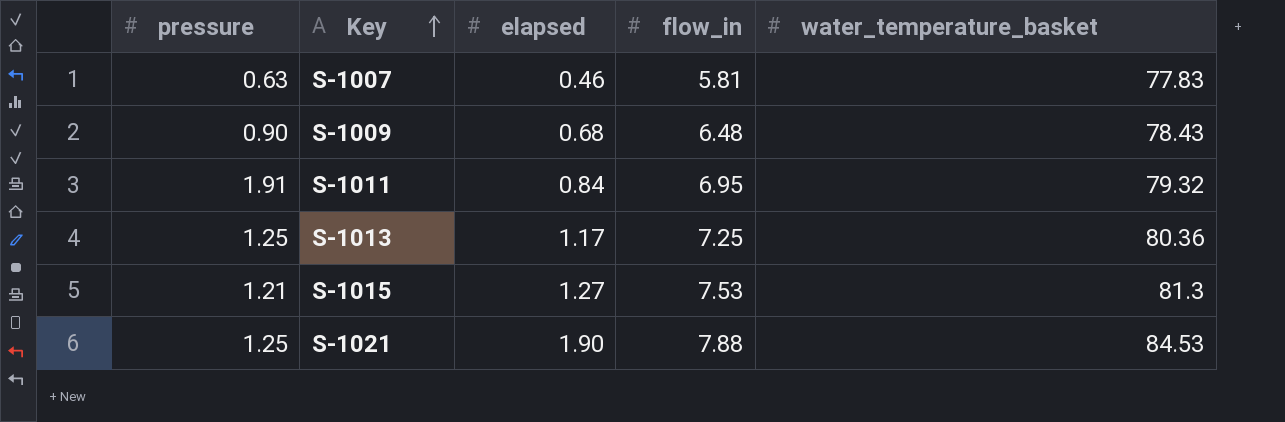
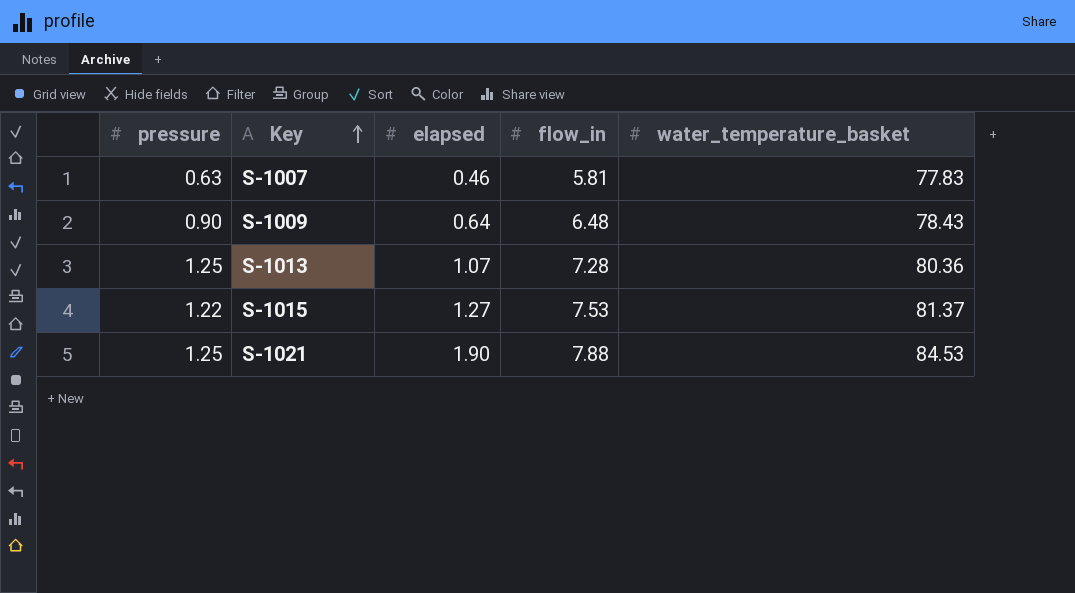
row S-1011: 1.91 | 0.84 | 6.95 | 79.32 -> none
S-1009 | elapsed: 0.68 -> 0.64
S-1013 | elapsed: 1.17 -> 1.07
S-1013 | flow_in: 7.25 -> 7.28
S-1015 | pressure: 1.21 -> 1.22
S-1015 | water_temperature_basket: 81.3 -> 81.37

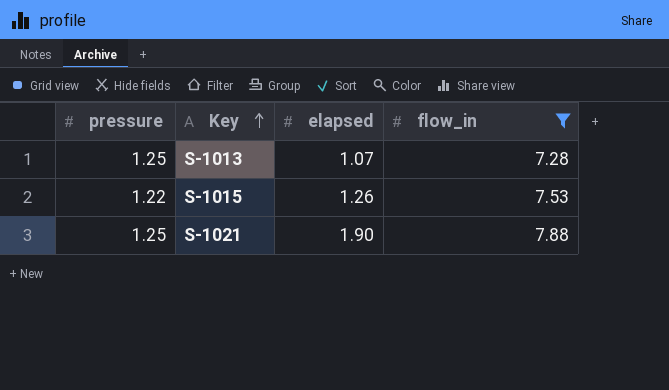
filter: none -> flow_in >= 7.28
column water_temperature_basket | position: 5 -> none
S-1015 | elapsed: 1.27 -> 1.26

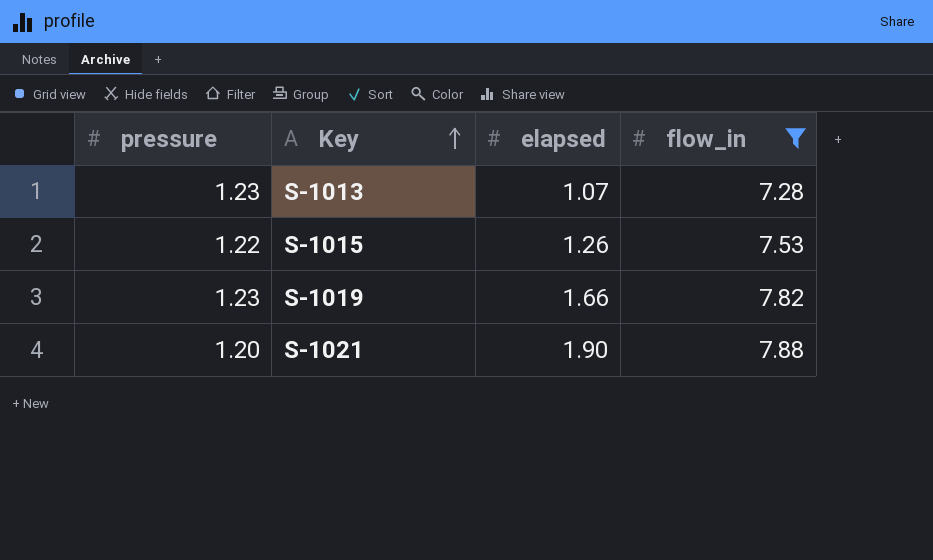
S-1013 | pressure: 1.25 -> 1.23
row S-1019: none -> 1.23 | 1.66 | 7.82
S-1021 | pressure: 1.25 -> 1.20

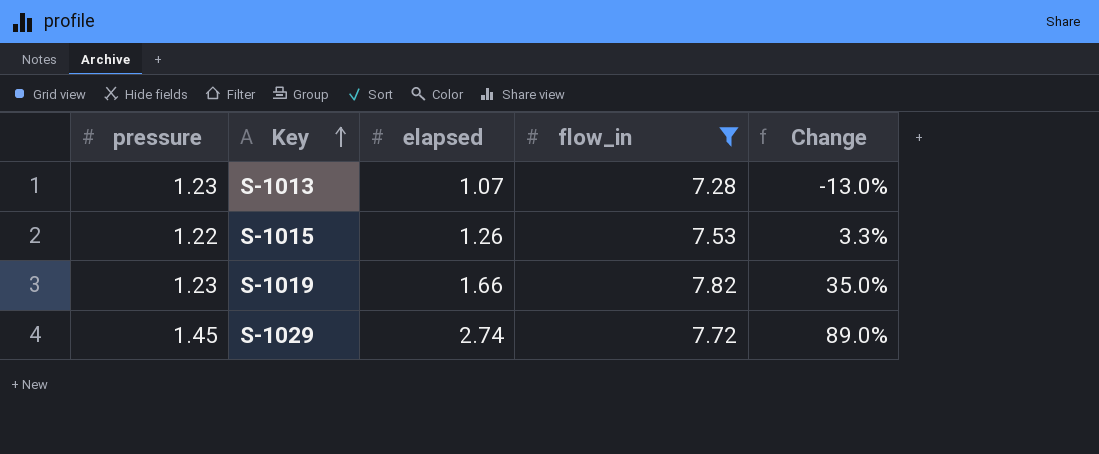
column Change | formula: none -> ([elapsed] - [pressure]) / [pressure]
row S-1021: 1.20 | 1.90 | 7.88 -> none
row S-1029: none -> 1.45 | 2.74 | 7.72 | 89.0%

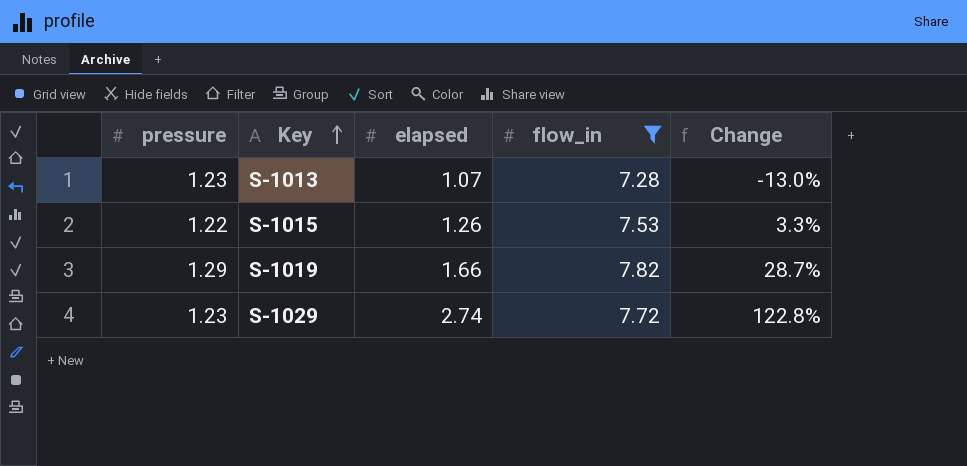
S-1019 | pressure: 1.23 -> 1.29
S-1019 | Change: 35.0% -> 28.7%
S-1029 | pressure: 1.45 -> 1.23
S-1029 | Change: 89.0% -> 122.8%

